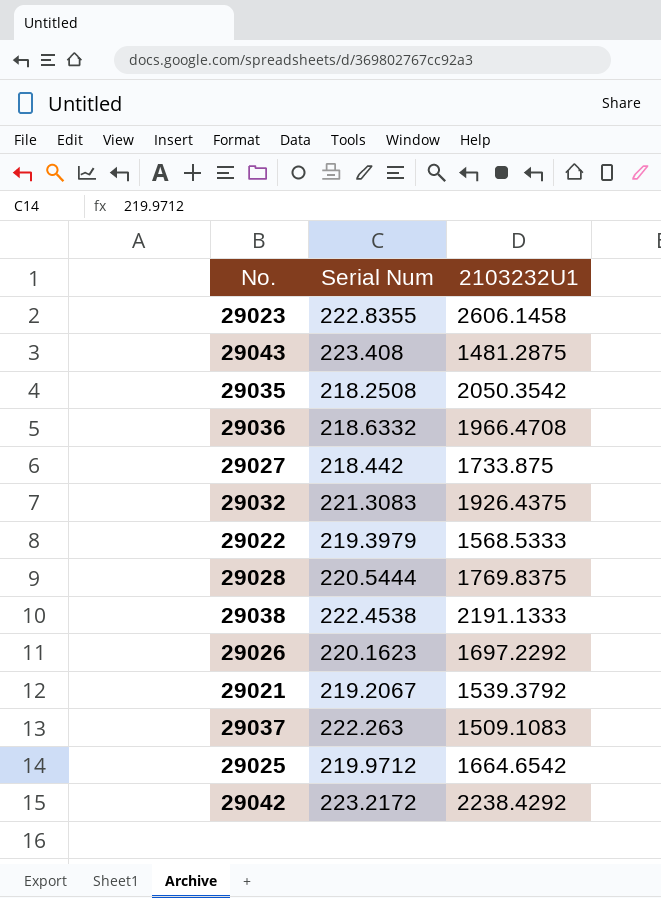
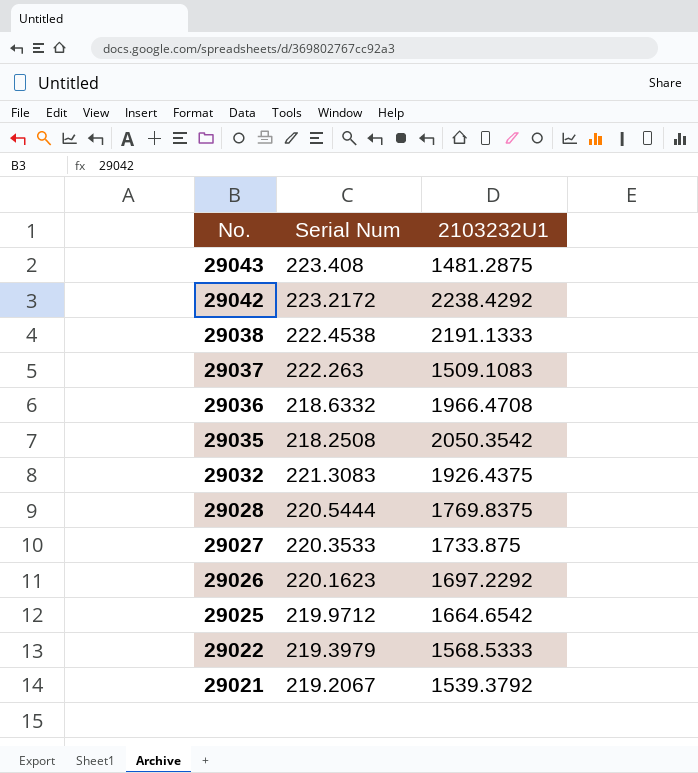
row order: none -> No. descending
row 29023: 222.8355 | 2606.1458 -> none
29027 | Serial Num: 218.442 -> 220.3533

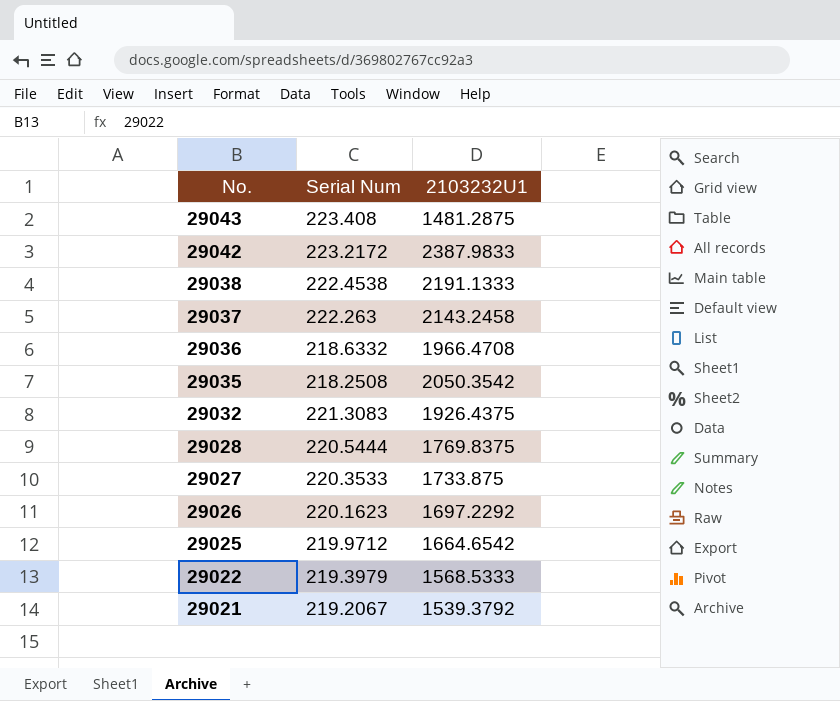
29042 | 2103232U1: 2238.4292 -> 2387.9833
29037 | 2103232U1: 1509.1083 -> 2143.2458

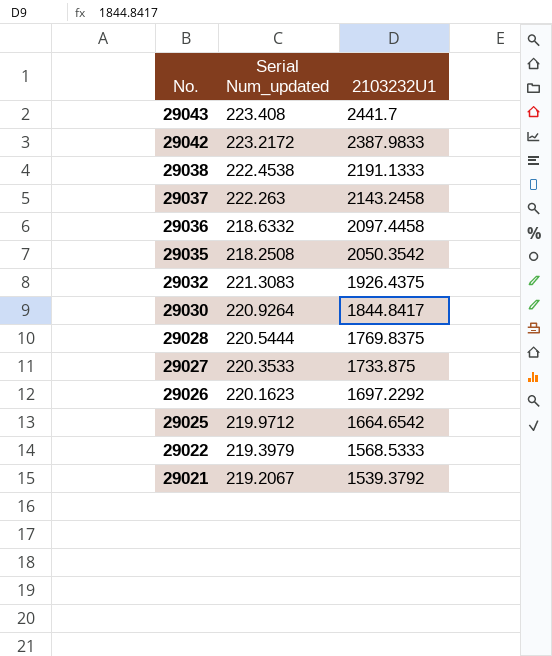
column name: Serial Num -> Serial Num_updated
29043 | 2103232U1: 1481.2875 -> 2441.7
29036 | 2103232U1: 1966.4708 -> 2097.4458
row 29030: none -> 220.9264 | 1844.8417

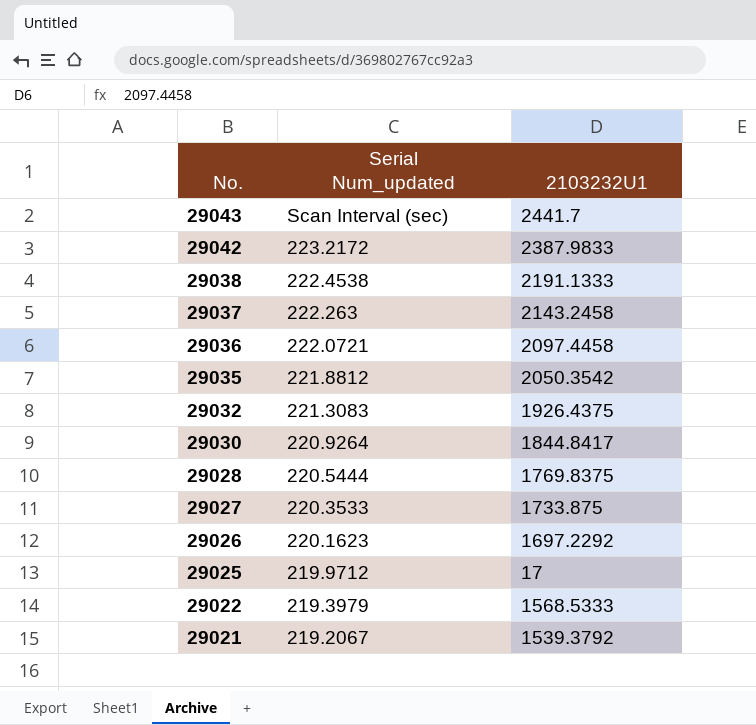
29043 | Serial Num_updated: 223.408 -> Scan Interval (sec)
29036 | Serial Num_updated: 218.6332 -> 222.0721
29035 | Serial Num_updated: 218.2508 -> 221.8812
29025 | 2103232U1: 1664.6542 -> 17

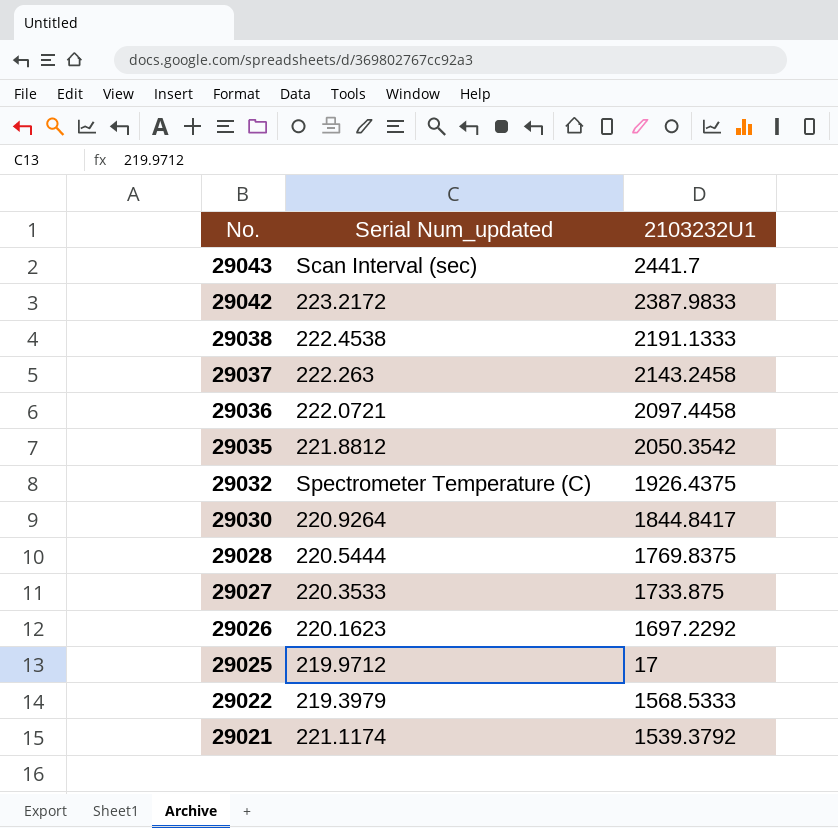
29032 | Serial Num_updated: 221.3083 -> Spectrometer Temperature (C)
29021 | Serial Num_updated: 219.2067 -> 221.1174

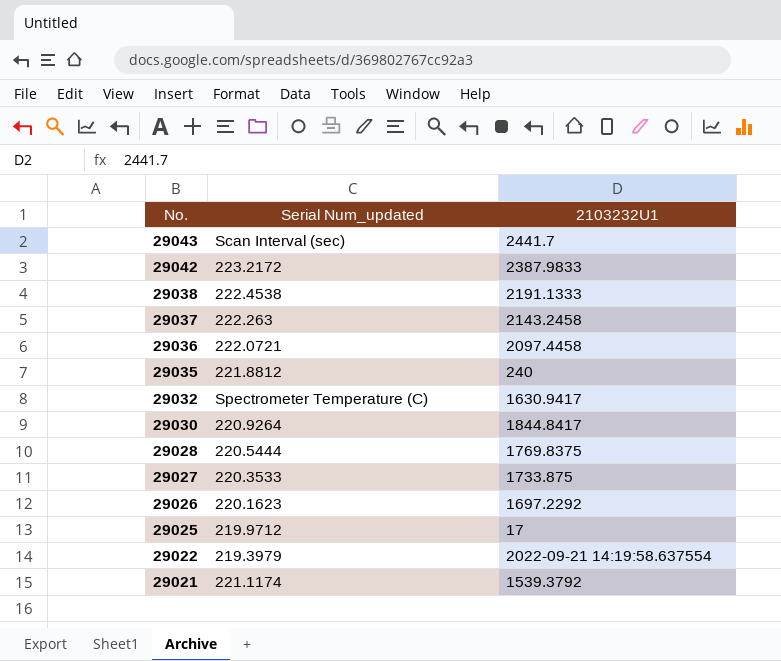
29035 | 2103232U1: 2050.3542 -> 240
29032 | 2103232U1: 1926.4375 -> 1630.9417
29022 | 2103232U1: 1568.5333 -> 2022-09-21 14:19:58.637554

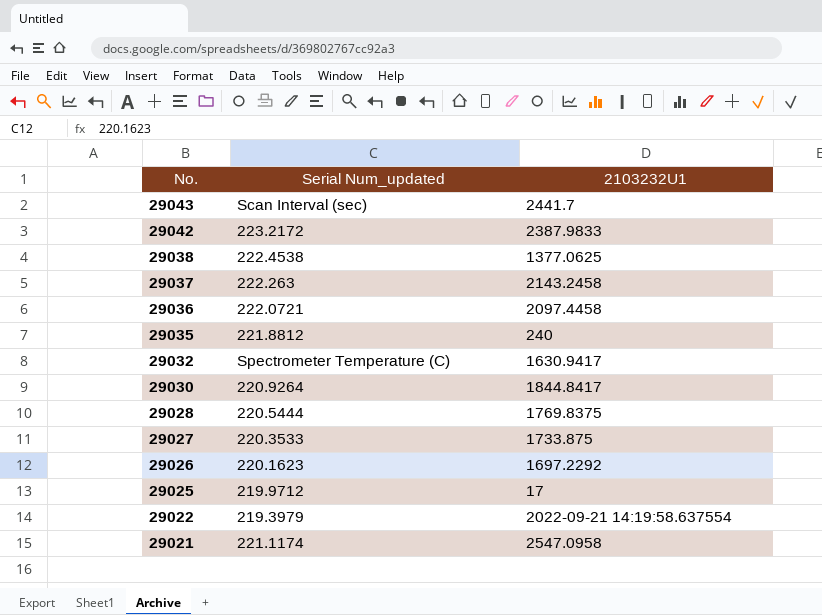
29038 | 2103232U1: 2191.1333 -> 1377.0625
29021 | 2103232U1: 1539.3792 -> 2547.0958

